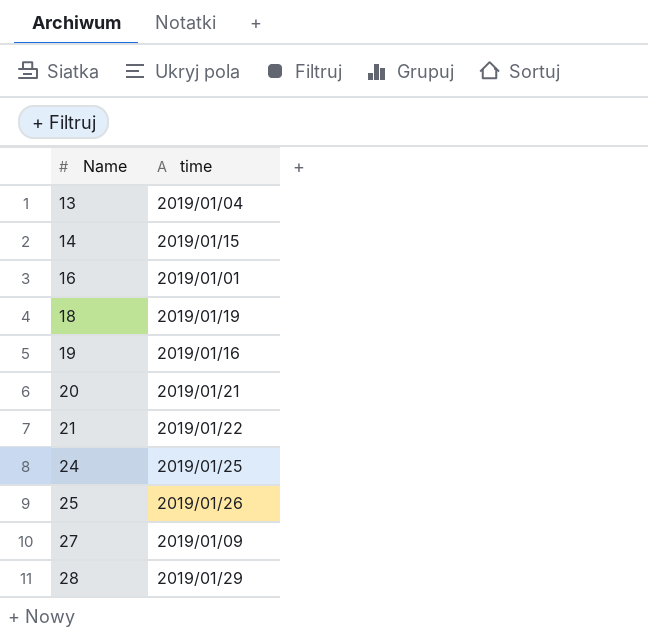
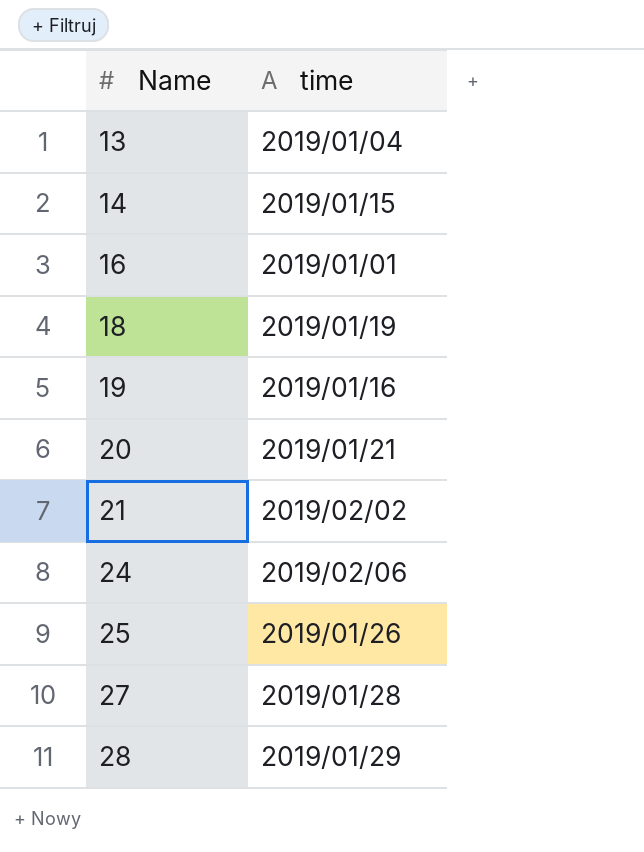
21 | time: 2019/01/22 -> 2019/02/02
24 | time: 2019/01/25 -> 2019/02/06
27 | time: 2019/01/09 -> 2019/01/28

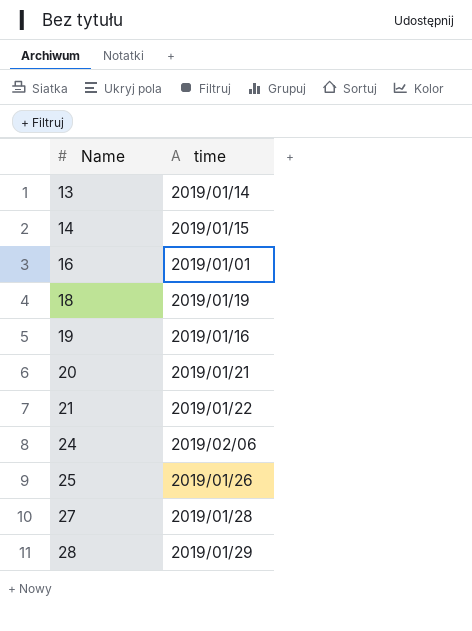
13 | time: 2019/01/04 -> 2019/01/14
21 | time: 2019/02/02 -> 2019/01/22

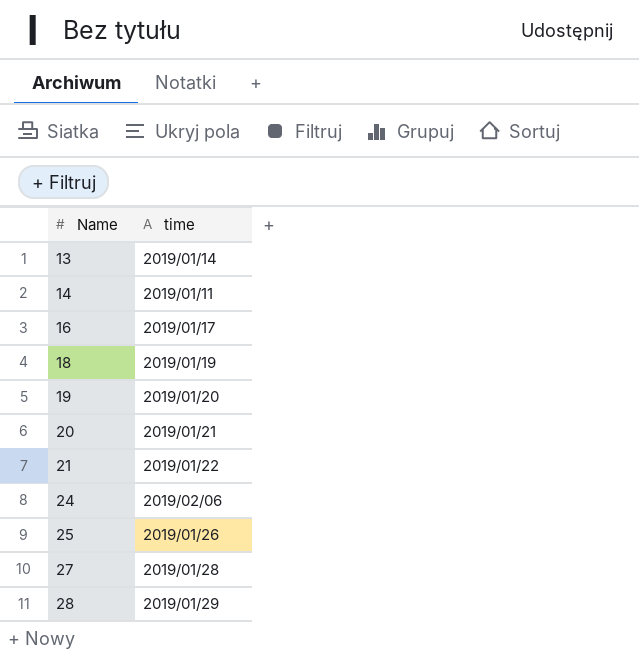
14 | time: 2019/01/15 -> 2019/01/11
16 | time: 2019/01/01 -> 2019/01/17
19 | time: 2019/01/16 -> 2019/01/20

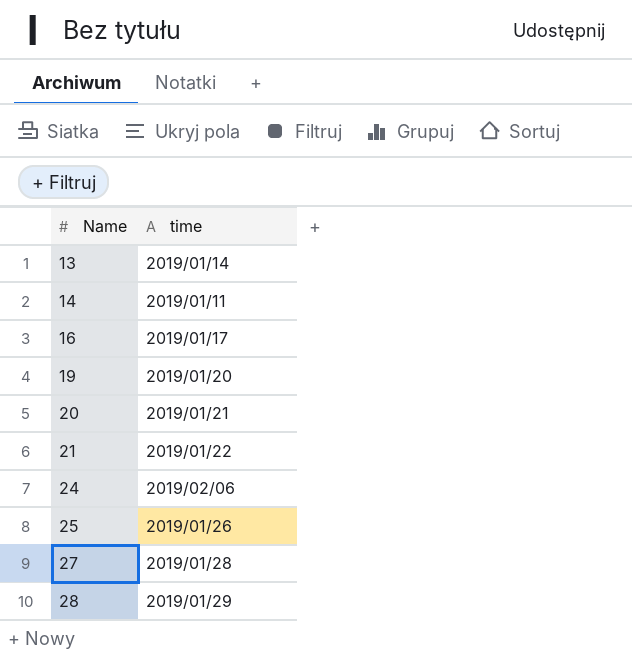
row 18: 2019/01/19 -> none

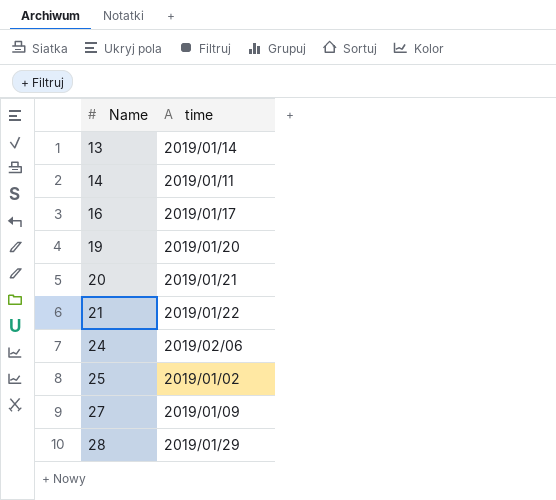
25 | time: 2019/01/26 -> 2019/01/02
27 | time: 2019/01/28 -> 2019/01/09

